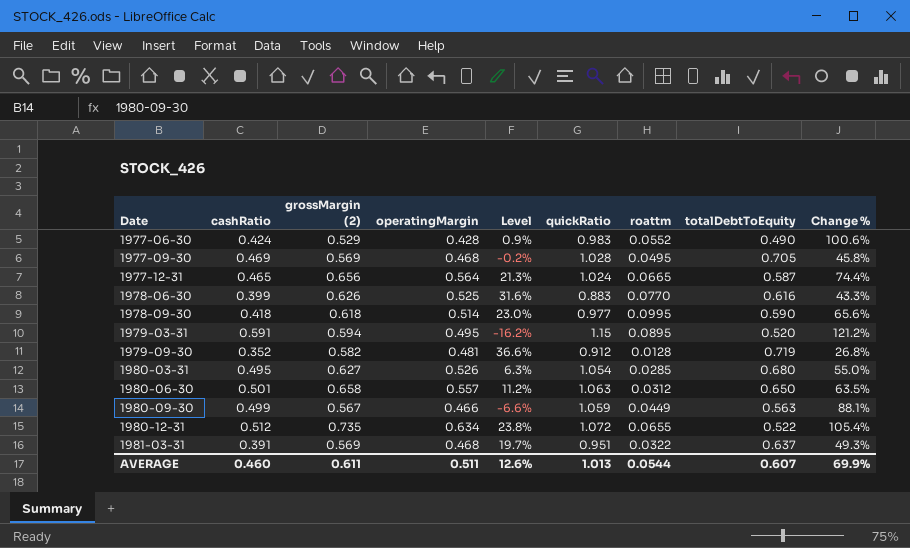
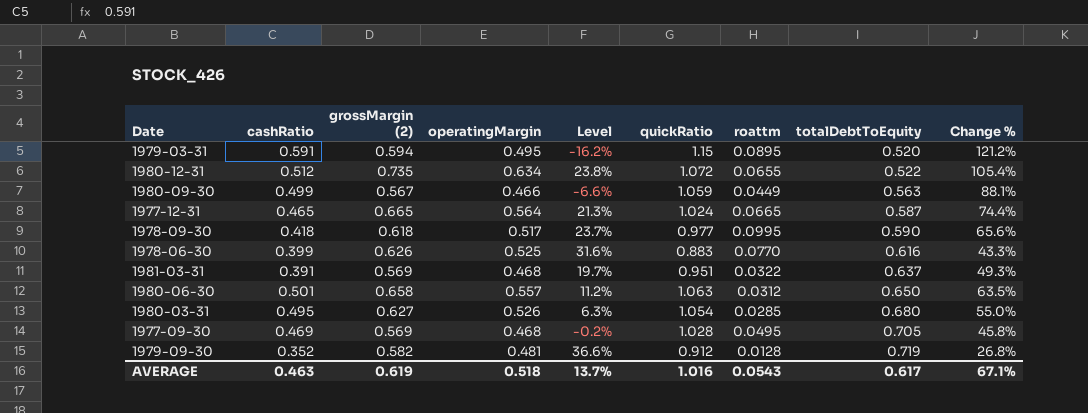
row order: Date ascending -> totalDebtToEquity ascending
row 1977-06-30: 0.424 | 0.529 | 0.428 | 0.9% | 0.983 | 0.0552 | 0.490 | 100.6% -> none
1977-12-31 | grossMargin (2): 0.656 -> 0.665
1978-09-30 | operatingMargin: 0.514 -> 0.517
1978-09-30 | Level: 23.0% -> 23.7%
AVERAGE | cashRatio: 0.460 -> 0.463
AVERAGE | grossMargin (2): 0.611 -> 0.619
AVERAGE | operatingMargin: 0.511 -> 0.518
AVERAGE | Level: 12.6% -> 13.7%
AVERAGE | quickRatio: 1.013 -> 1.016
AVERAGE | roattm: 0.0544 -> 0.0543
AVERAGE | totalDebtToEquity: 0.607 -> 0.617
AVERAGE | Change %: 69.9% -> 67.1%

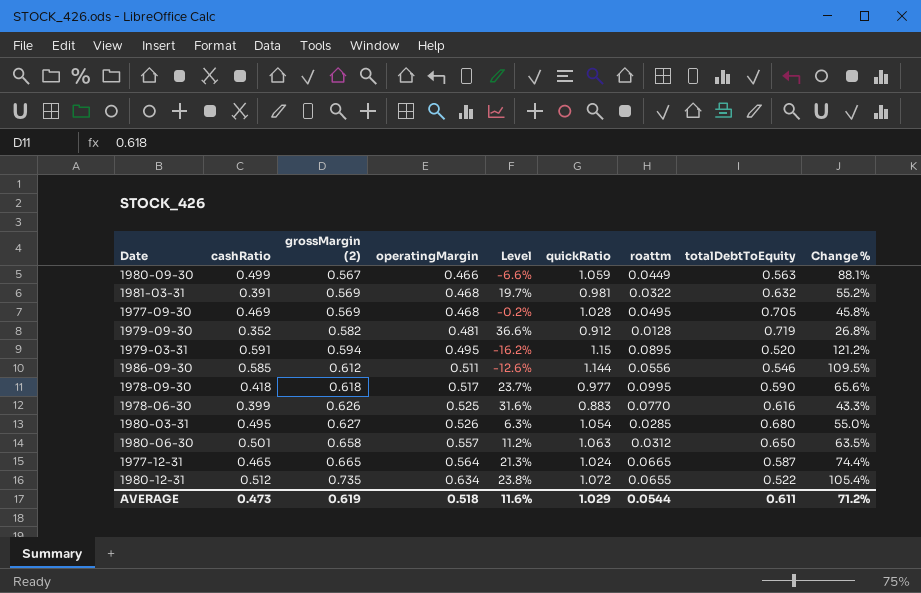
row order: totalDebtToEquity ascending -> grossMargin (2) ascending
1981-03-31 | quickRatio: 0.951 -> 0.981
1981-03-31 | totalDebtToEquity: 0.637 -> 0.632
1981-03-31 | Change %: 49.3% -> 55.2%
row 1986-09-30: none -> 0.585 | 0.612 | 0.511 | -12.6% | 1.144 | 0.0556 | 0.546 | 109.5%
AVERAGE | cashRatio: 0.463 -> 0.473
AVERAGE | Level: 13.7% -> 11.6%
AVERAGE | quickRatio: 1.016 -> 1.029
AVERAGE | roattm: 0.0543 -> 0.0544
AVERAGE | totalDebtToEquity: 0.617 -> 0.611
AVERAGE | Change %: 67.1% -> 71.2%

